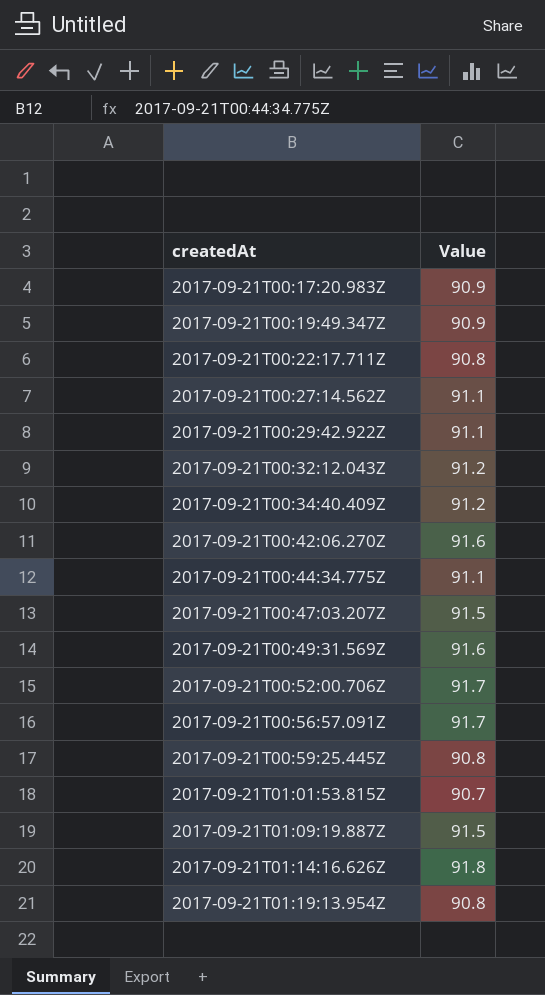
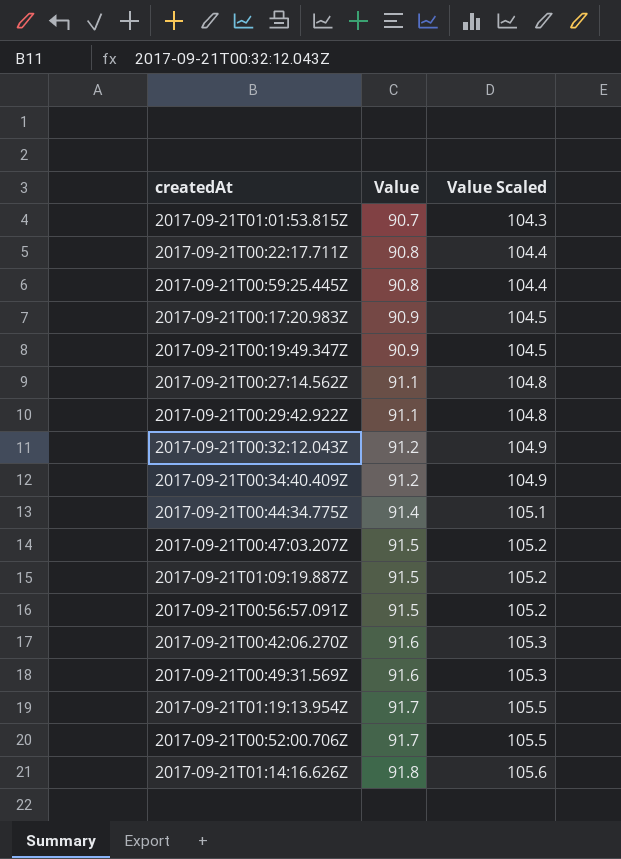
row order: createdAt ascending -> Value ascending
column Value Scaled | formula: none -> [Value] * 1.15
2017-09-21T00:44:34.775Z | Value: 91.1 -> 91.4
2017-09-21T00:56:57.091Z | Value: 91.7 -> 91.5
2017-09-21T01:19:13.954Z | Value: 90.8 -> 91.7

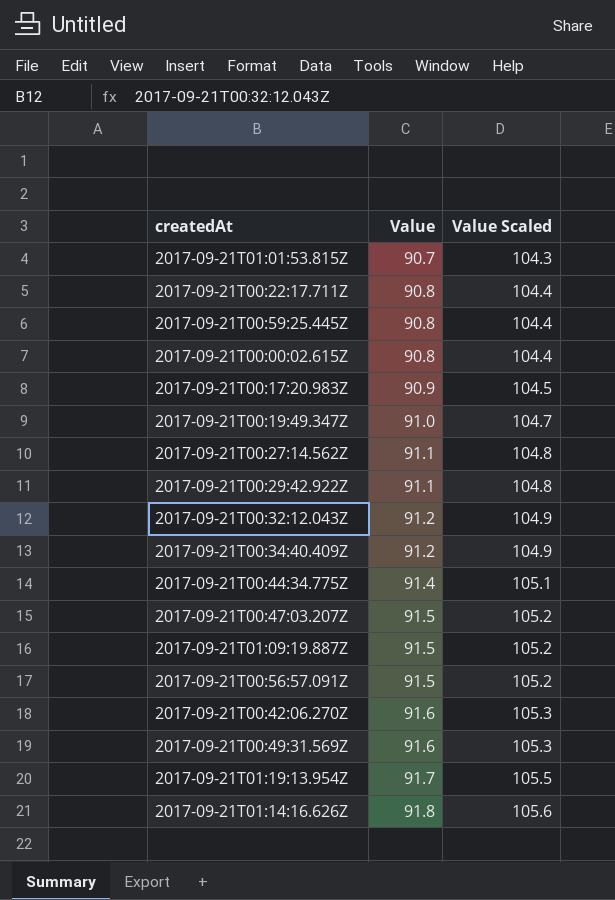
row 2017-09-21T00:52:00.706Z: 91.7 | 105.5 -> none
row 2017-09-21T00:00:02.615Z: none -> 90.8 | 104.4
2017-09-21T00:19:49.347Z | Value: 90.9 -> 91.0
2017-09-21T00:19:49.347Z | Value Scaled: 104.5 -> 104.7

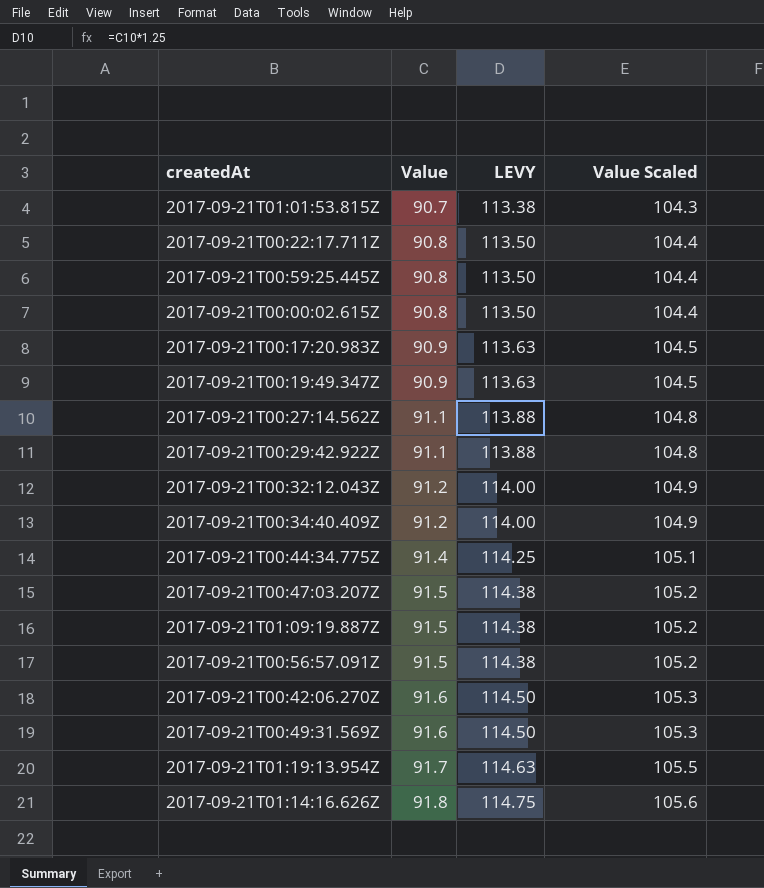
column LEVY | formula: none -> [Value] * 1.25
2017-09-21T00:19:49.347Z | Value: 91.0 -> 90.9
2017-09-21T00:19:49.347Z | Value Scaled: 104.7 -> 104.5

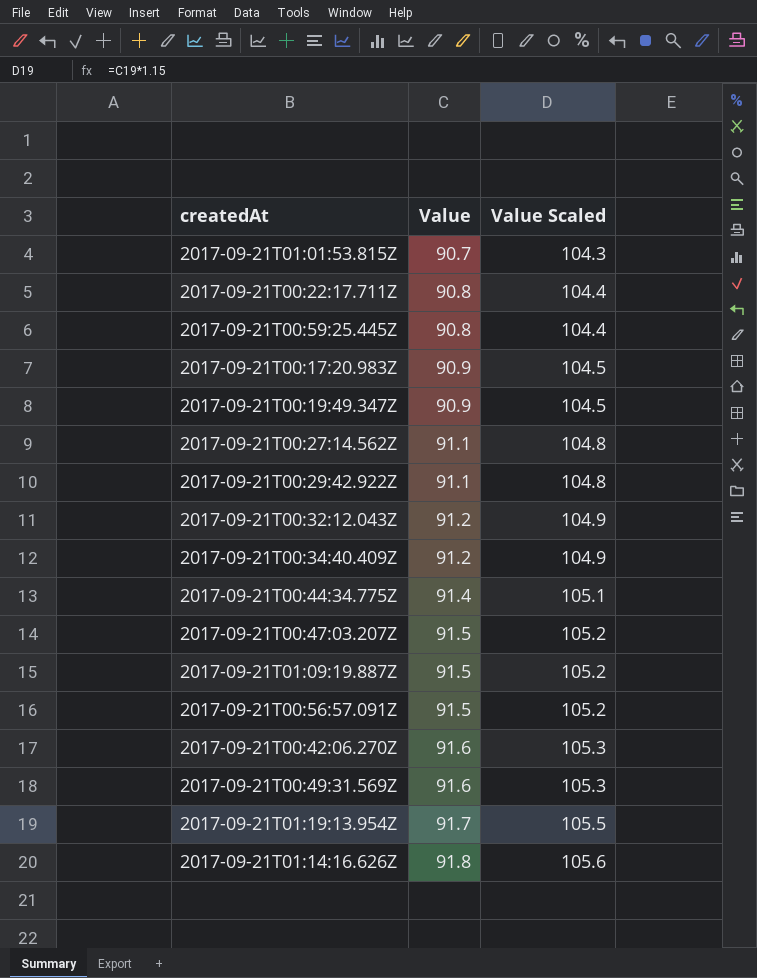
column LEVY | formula: [Value] * 1.25 -> none
row 2017-09-21T00:00:02.615Z: 90.8 | 113.50 | 104.4 -> none

